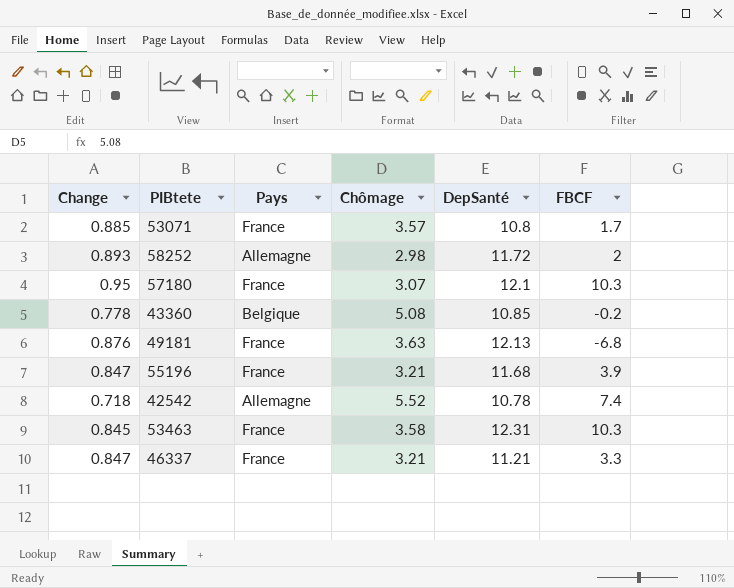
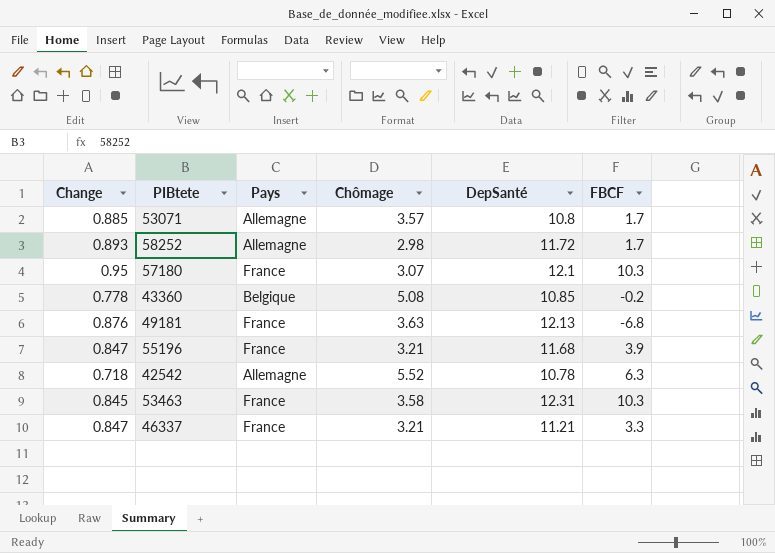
53071 | Pays: France -> Allemagne
58252 | FBCF: 2 -> 1.7
42542 | FBCF: 7.4 -> 6.3

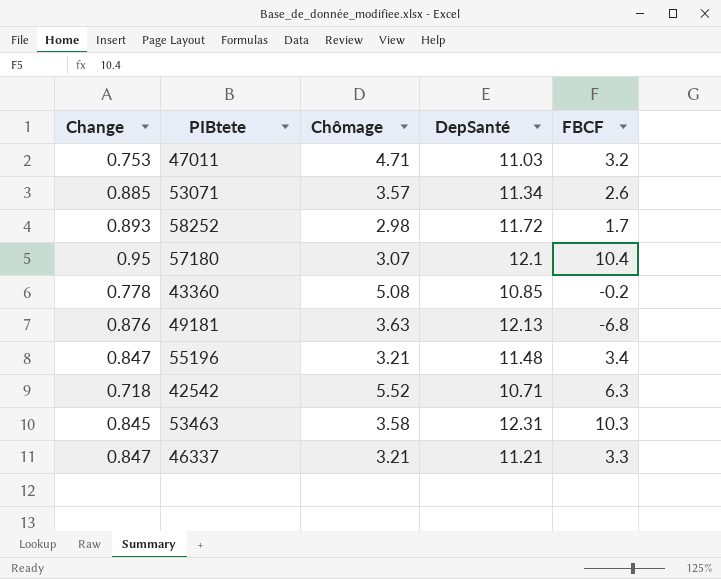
column Pays | position: 3 -> none
row 47011: none -> 0.753 | 4.71 | 11.03 | 3.2
53071 | DepSanté: 10.8 -> 11.34
53071 | FBCF: 1.7 -> 2.6
57180 | FBCF: 10.3 -> 10.4
55196 | DepSanté: 11.68 -> 11.48
55196 | FBCF: 3.9 -> 3.4
42542 | DepSanté: 10.78 -> 10.71

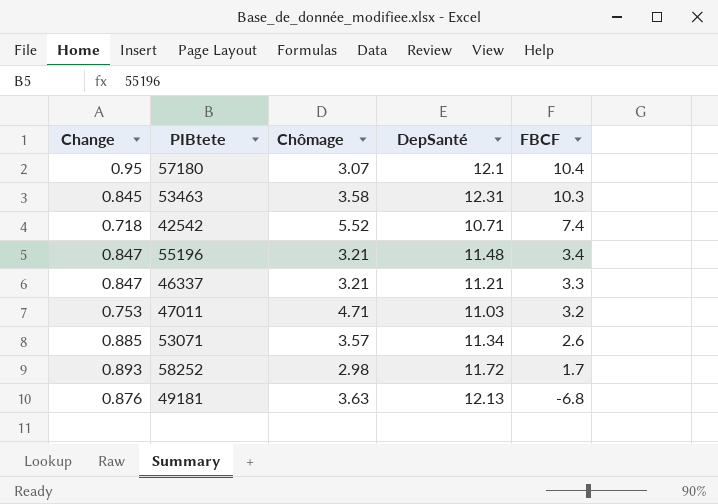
row order: none -> FBCF descending
row 43360: 0.778 | 5.08 | 10.85 | -0.2 -> none
42542 | FBCF: 6.3 -> 7.4

